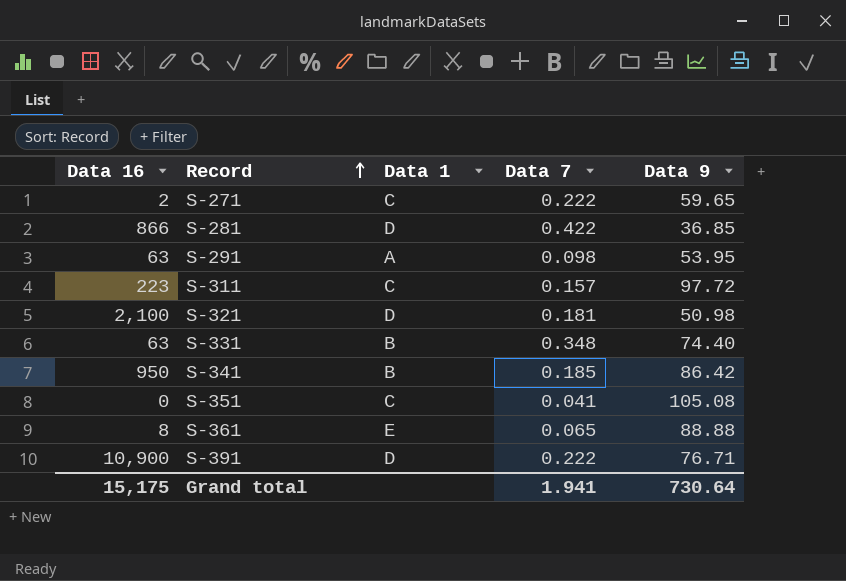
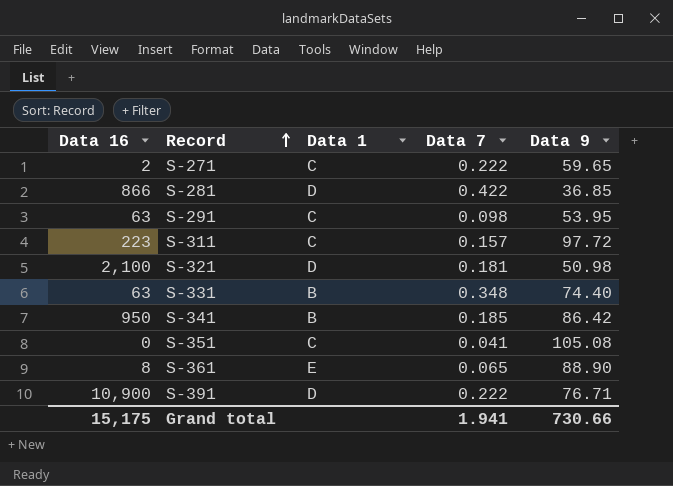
S-291 | Data 1: A -> C
S-361 | Data 9: 88.88 -> 88.90
Grand total | Data 9: 730.64 -> 730.66

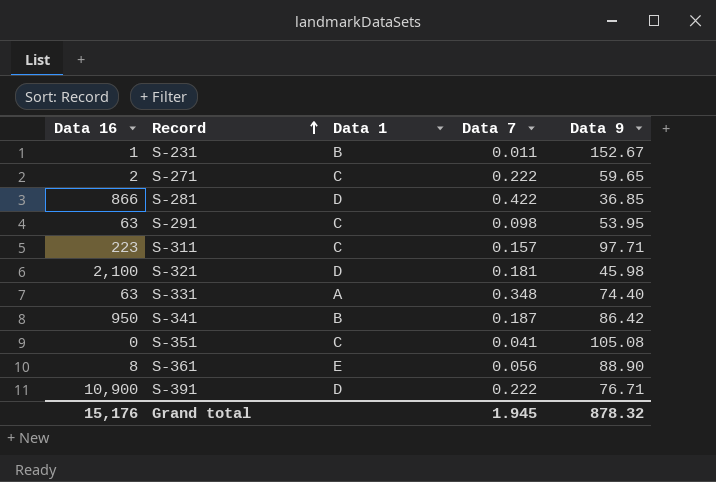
row S-231: none -> 1 | B | 0.011 | 152.67
S-311 | Data 9: 97.72 -> 97.71
S-321 | Data 9: 50.98 -> 45.98
S-331 | Data 1: B -> A
S-341 | Data 7: 0.185 -> 0.187
S-361 | Data 7: 0.065 -> 0.056
Grand total | Data 16: 15,175 -> 15,176
Grand total | Data 7: 1.941 -> 1.945
Grand total | Data 9: 730.66 -> 878.32

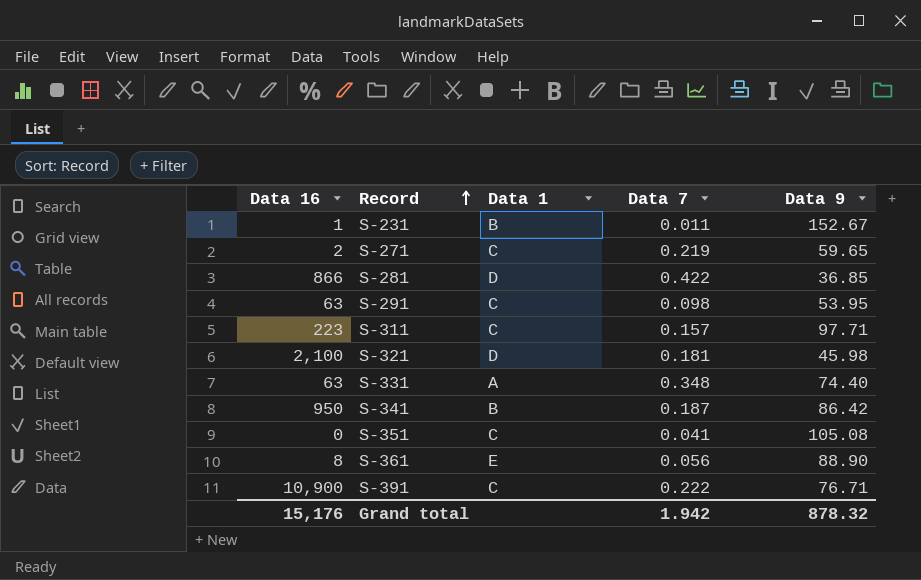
S-271 | Data 7: 0.222 -> 0.219
S-391 | Data 1: D -> C
Grand total | Data 7: 1.945 -> 1.942

